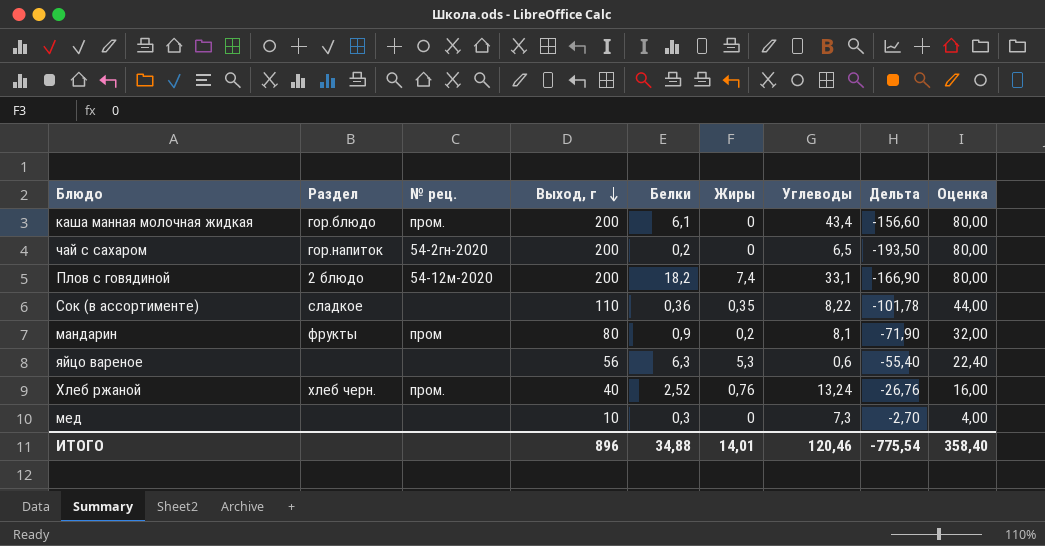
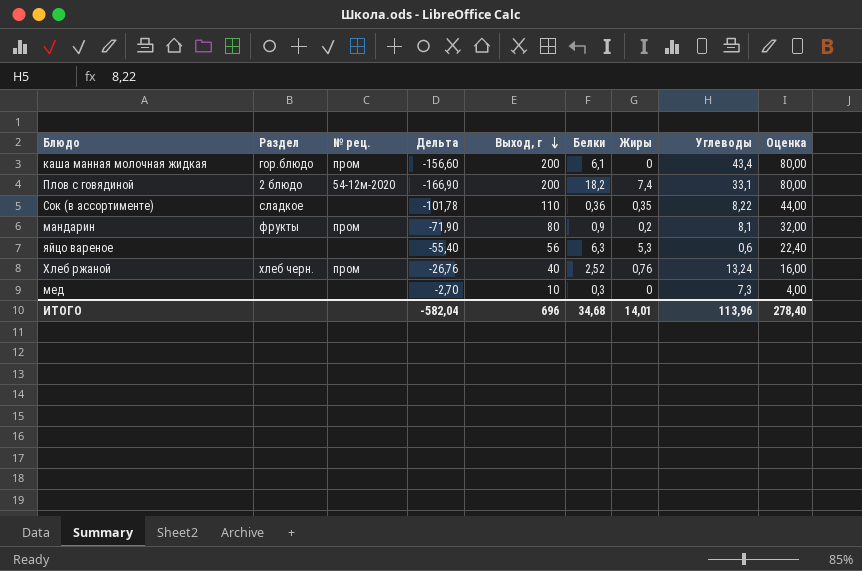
column Дельта | position: 8 -> 4
row чай с сахаром: гор.напиток | 54-2гн-2020 | 200 | 0,2 | 0 | 6,5 | -193,50 | 80,00 -> none
каша манная молочная жидкая | № рец.: пром. -> пром
Хлеб ржаной | № рец.: пром. -> пром
ИТОГО | Дельта: -775,54 -> -582,04
ИТОГО | Выход, г: 896 -> 696
ИТОГО | Белки: 34,88 -> 34,68
ИТОГО | Углеводы: 120,46 -> 113,96
ИТОГО | Оценка: 358,40 -> 278,40

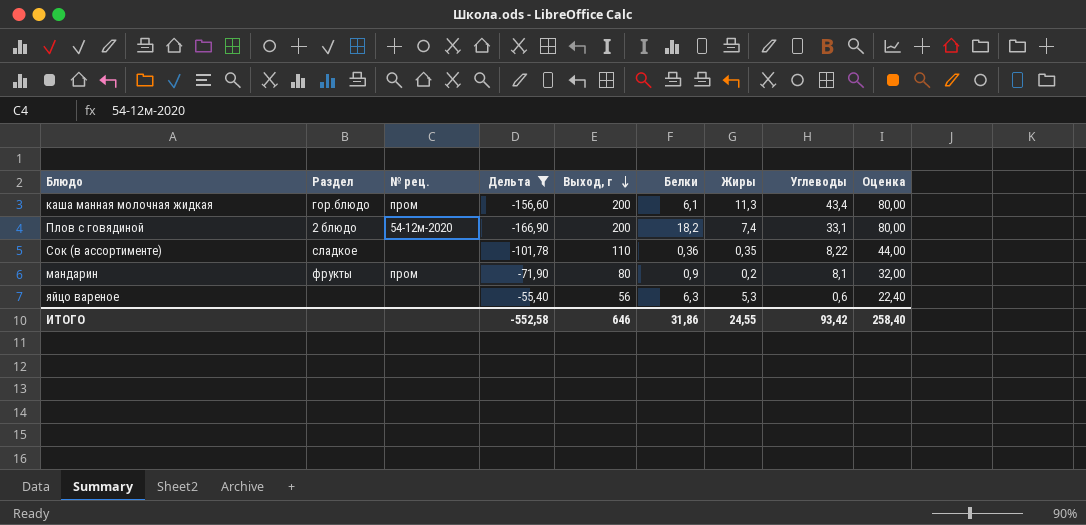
filter: none -> Дельта <= -55,40
каша манная молочная жидкая | Жиры: 0 -> 11,3
ИТОГО | Дельта: -582,04 -> -552,58
ИТОГО | Выход, г: 696 -> 646
ИТОГО | Белки: 34,68 -> 31,86
ИТОГО | Жиры: 14,01 -> 24,55
ИТОГО | Углеводы: 113,96 -> 93,42
ИТОГО | Оценка: 278,40 -> 258,40

